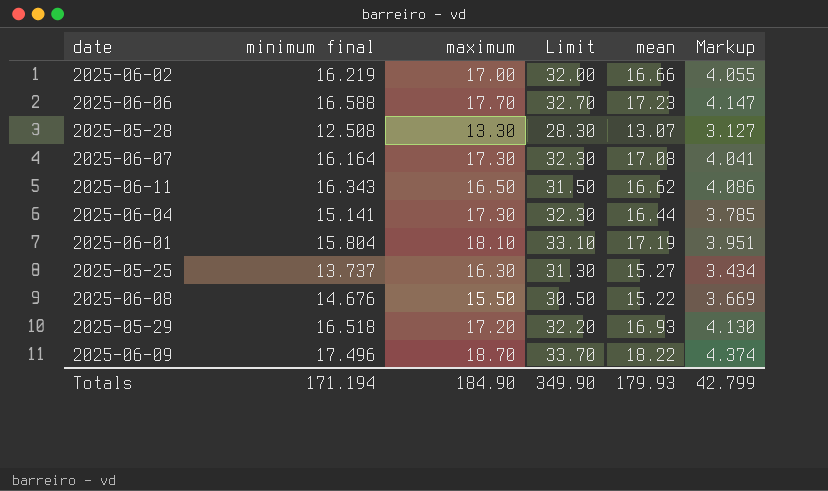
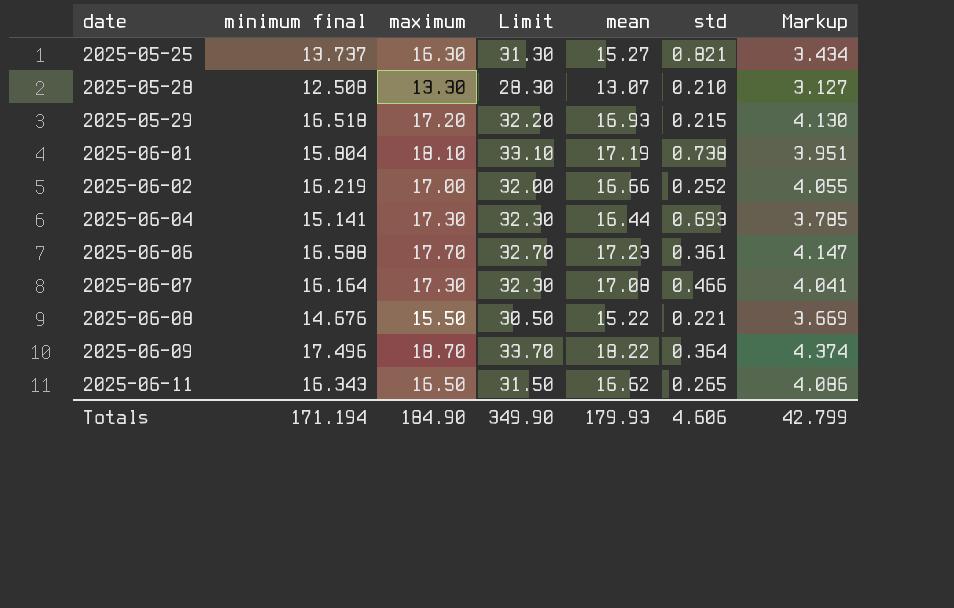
row order: none -> date ascending
column std | position: none -> 6

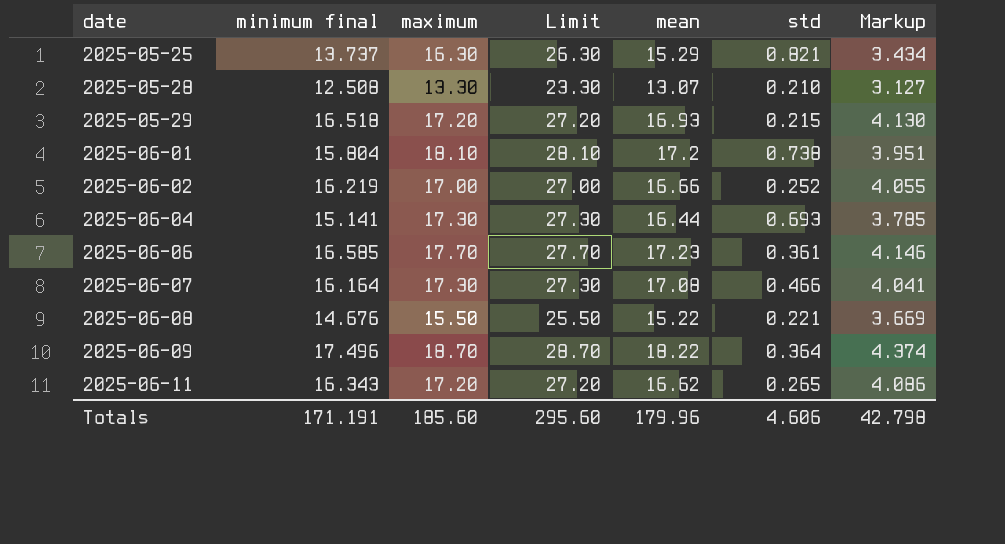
column Limit | formula: [maximum] + 15 -> [maximum] + 10
2025-05-25 | mean: 15.27 -> 15.29
2025-06-01 | mean: 17.19 -> 17.2
2025-06-06 | minimum final: 16.588 -> 16.585
2025-06-06 | Markup: 4.147 -> 4.146
2025-06-11 | maximum: 16.50 -> 17.20
Totals | minimum final: 171.194 -> 171.191
Totals | maximum: 184.90 -> 185.60
Totals | Limit: 349.90 -> 295.60
Totals | mean: 179.93 -> 179.96
Totals | Markup: 42.799 -> 42.798

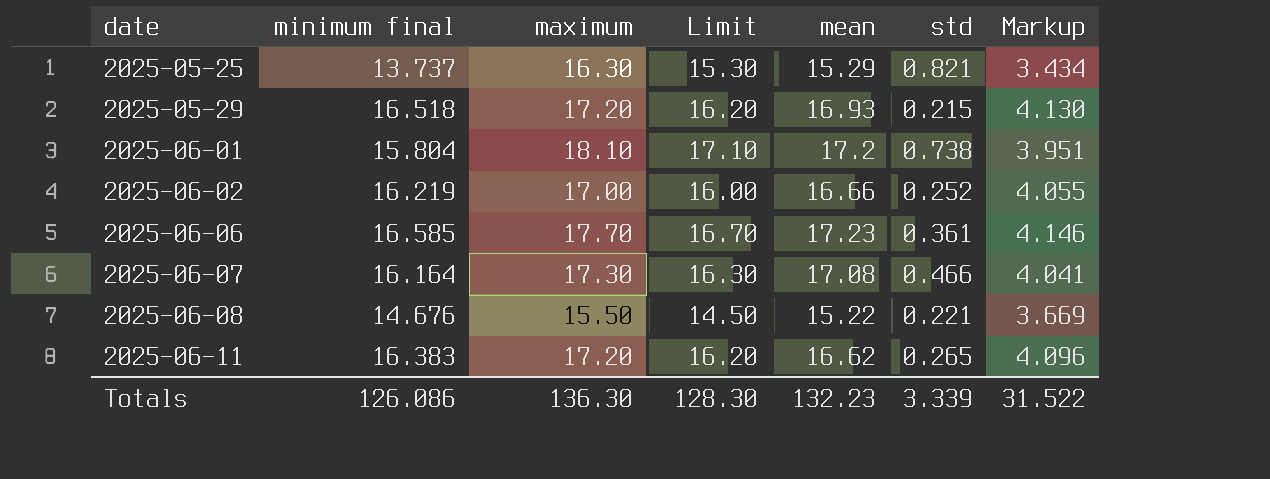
column Limit | formula: [maximum] + 10 -> [maximum] - 1
row 2025-05-28: 12.508 | 13.30 | 23.30 | 13.07 | 0.210 | 3.127 -> none
row 2025-06-04: 15.141 | 17.30 | 27.30 | 16.44 | 0.693 | 3.785 -> none
row 2025-06-09: 17.496 | 18.70 | 28.70 | 18.22 | 0.364 | 4.374 -> none
2025-06-11 | minimum final: 16.343 -> 16.383
2025-06-11 | Markup: 4.086 -> 4.096
Totals | minimum final: 171.191 -> 126.086
Totals | maximum: 185.60 -> 136.30
Totals | Limit: 295.60 -> 128.30
Totals | mean: 179.96 -> 132.23
Totals | std: 4.606 -> 3.339
Totals | Markup: 42.798 -> 31.522

